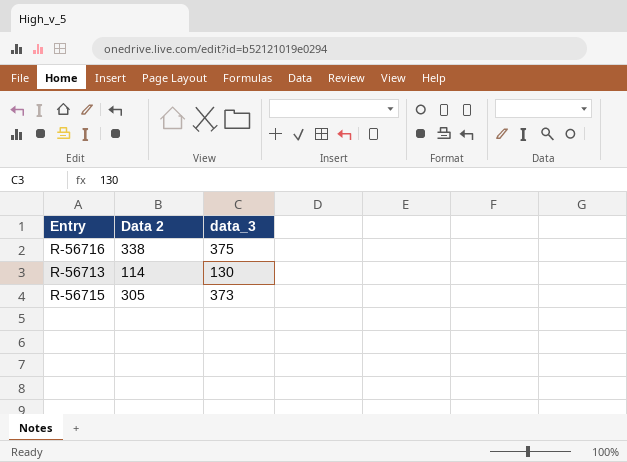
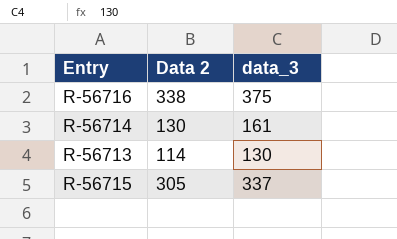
row R-56714: none -> 130 | 161
R-56715 | data_3: 373 -> 337

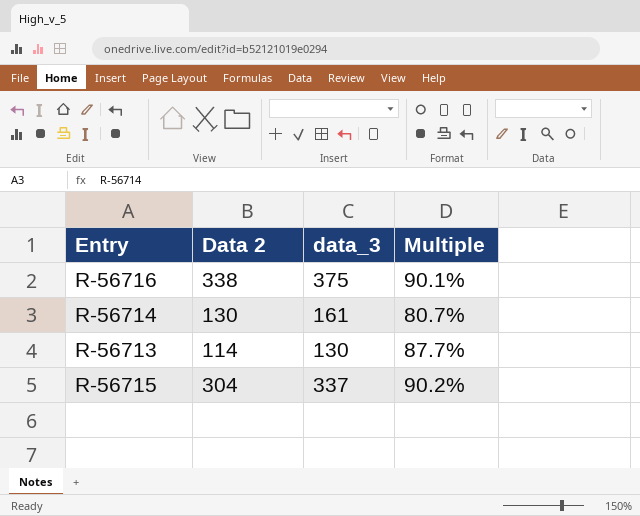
column Multiple | formula: none -> [Data 2] / [data_3]
R-56715 | Data 2: 305 -> 304

